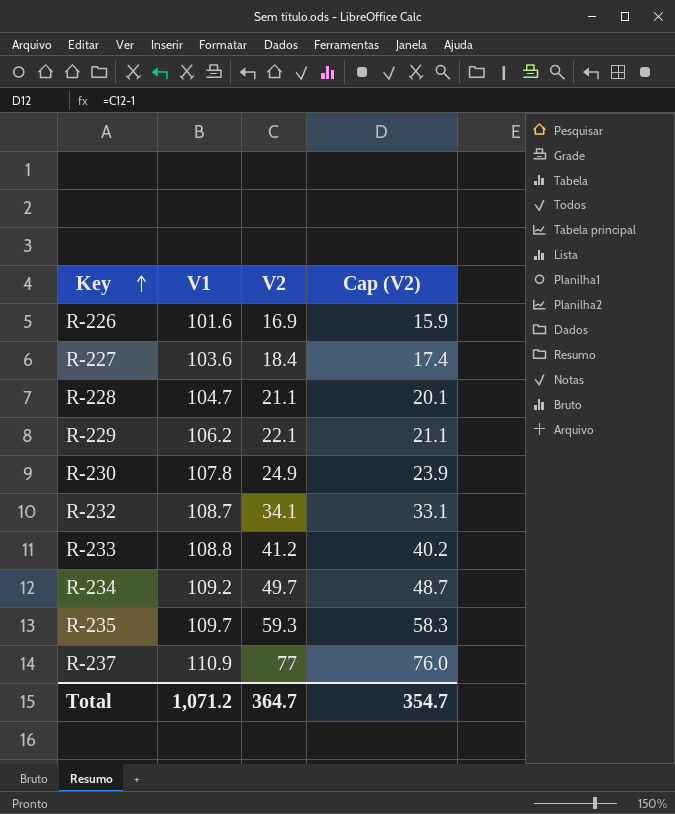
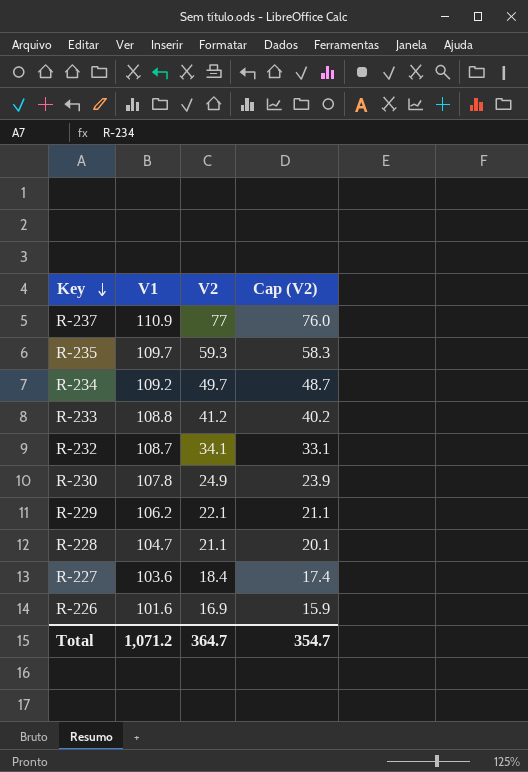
row order: Key ascending -> Key descending

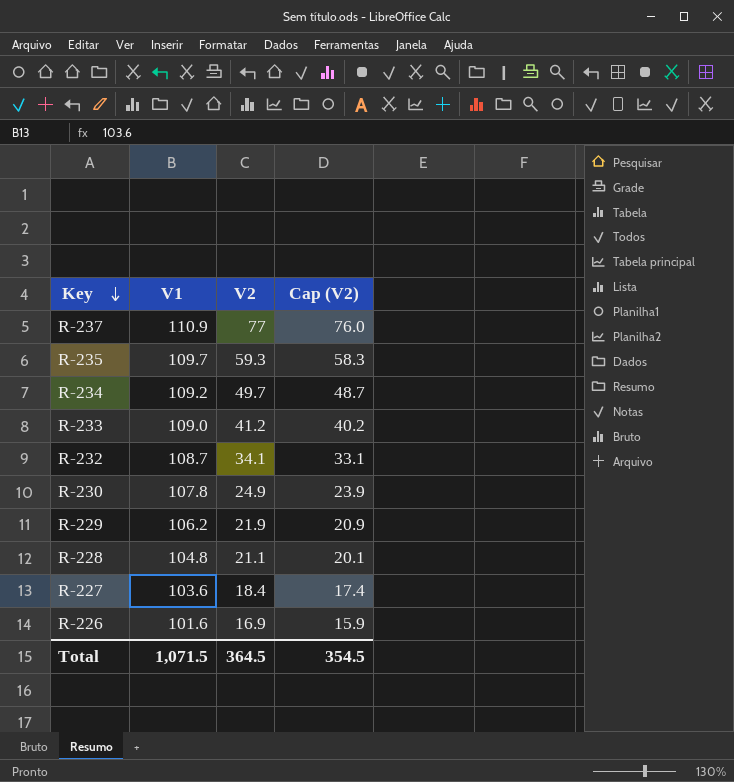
R-233 | V1: 108.8 -> 109.0
R-229 | V2: 22.1 -> 21.9
R-229 | Cap (V2): 21.1 -> 20.9
R-228 | V1: 104.7 -> 104.8
Total | V1: 1,071.2 -> 1,071.5
Total | V2: 364.7 -> 364.5
Total | Cap (V2): 354.7 -> 354.5

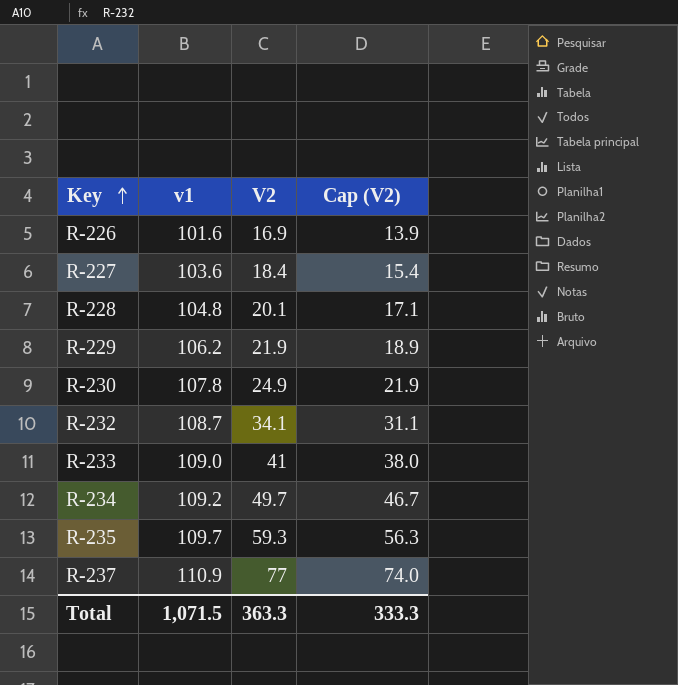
row order: Key descending -> Key ascending
column name: V1 -> v1
column Cap (V2) | formula: [V2] - 1 -> [V2] - 3
R-228 | V2: 21.1 -> 20.1
R-233 | V2: 41.2 -> 41
Total | V2: 364.5 -> 363.3
Total | Cap (V2): 354.5 -> 333.3

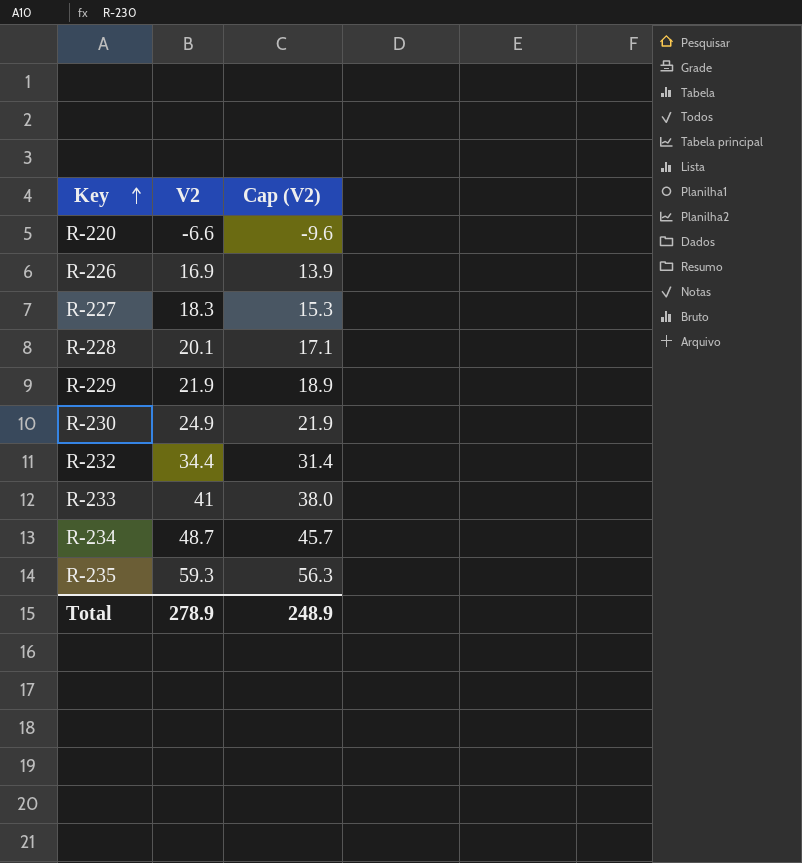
column v1 | position: 2 -> none
row R-237: 110.9 | 77 | 74.0 -> none
row R-220: none -> -6.6 | -9.6
R-227 | V2: 18.4 -> 18.3
R-227 | Cap (V2): 15.4 -> 15.3
R-232 | V2: 34.1 -> 34.4
R-232 | Cap (V2): 31.1 -> 31.4
R-234 | V2: 49.7 -> 48.7
R-234 | Cap (V2): 46.7 -> 45.7
Total | V2: 363.3 -> 278.9
Total | Cap (V2): 333.3 -> 248.9

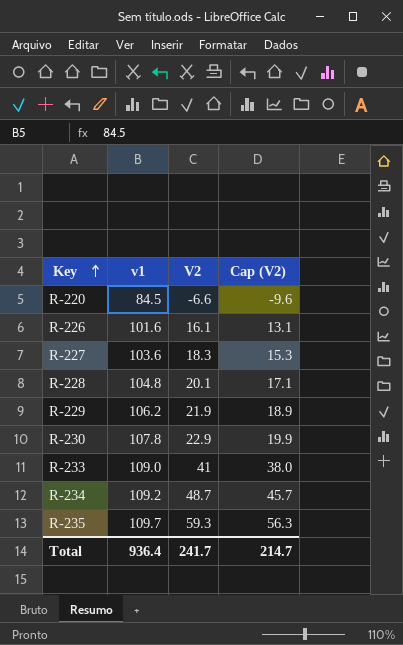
column v1 | position: none -> 2
row R-232: 34.4 | 31.4 -> none
R-226 | V2: 16.9 -> 16.1
R-226 | Cap (V2): 13.9 -> 13.1
R-230 | V2: 24.9 -> 22.9
R-230 | Cap (V2): 21.9 -> 19.9
Total | V2: 278.9 -> 241.7
Total | Cap (V2): 248.9 -> 214.7

